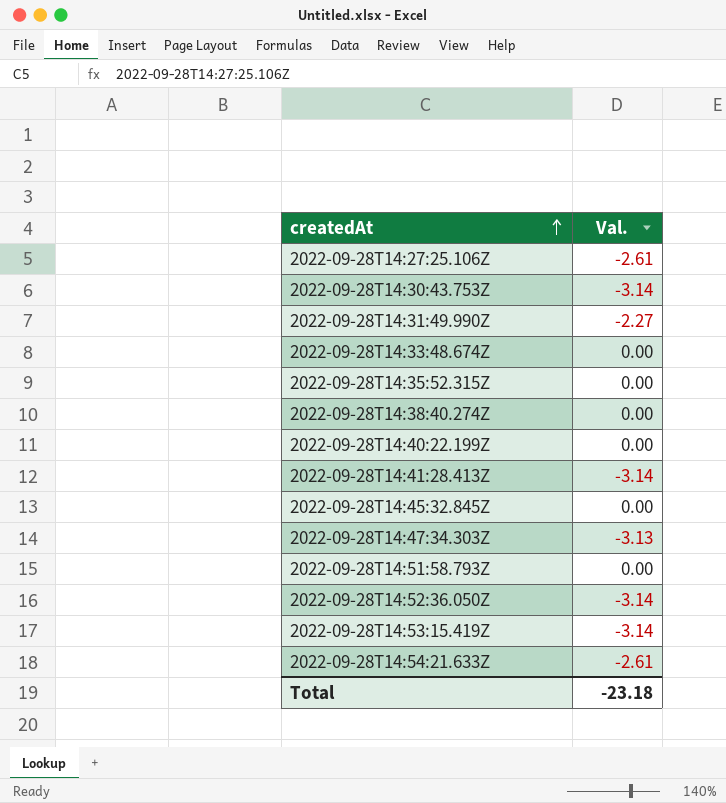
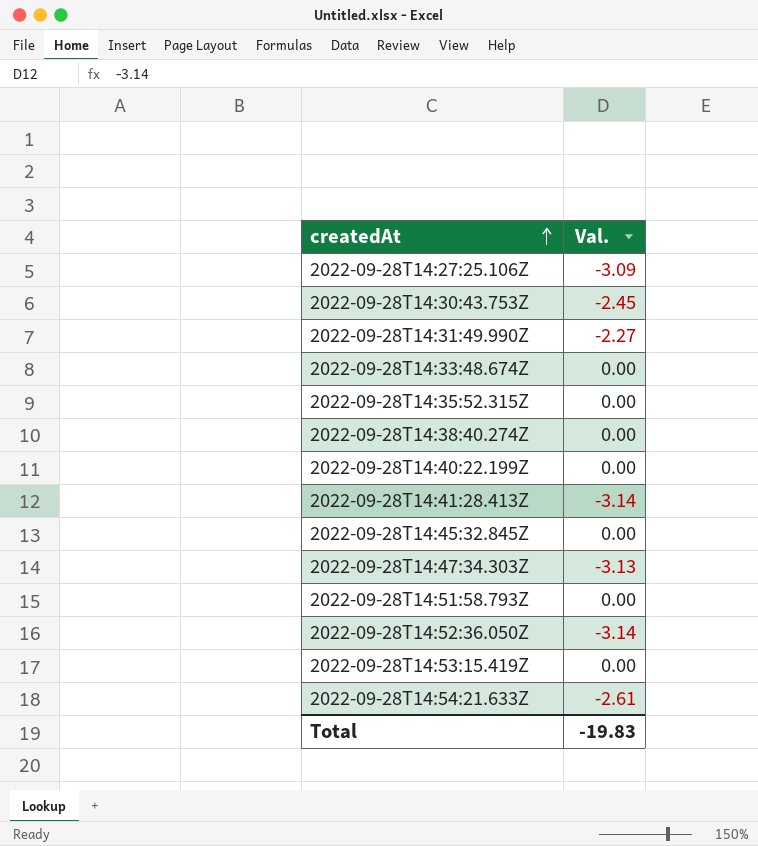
2022-09-28T14:27:25.106Z | Val.: -2.61 -> -3.09
2022-09-28T14:30:43.753Z | Val.: -3.14 -> -2.45
2022-09-28T14:53:15.419Z | Val.: -3.14 -> 0.00
Total | Val.: -23.18 -> -19.83

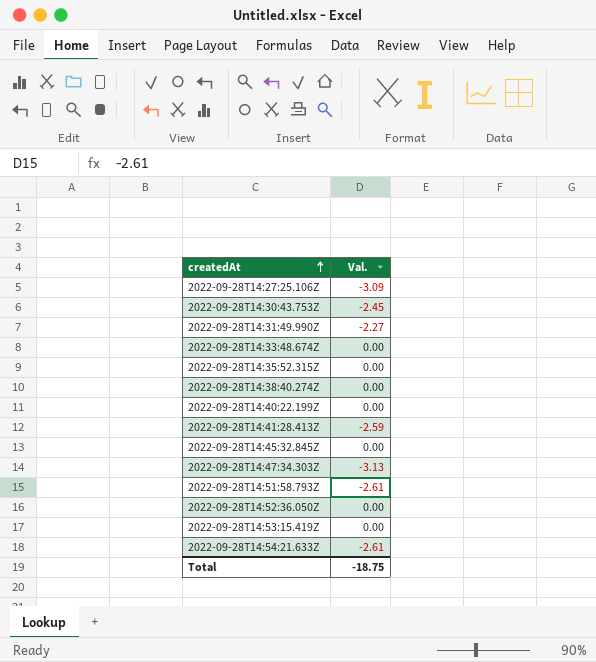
2022-09-28T14:41:28.413Z | Val.: -3.14 -> -2.59
2022-09-28T14:51:58.793Z | Val.: 0.00 -> -2.61
2022-09-28T14:52:36.050Z | Val.: -3.14 -> 0.00
Total | Val.: -19.83 -> -18.75

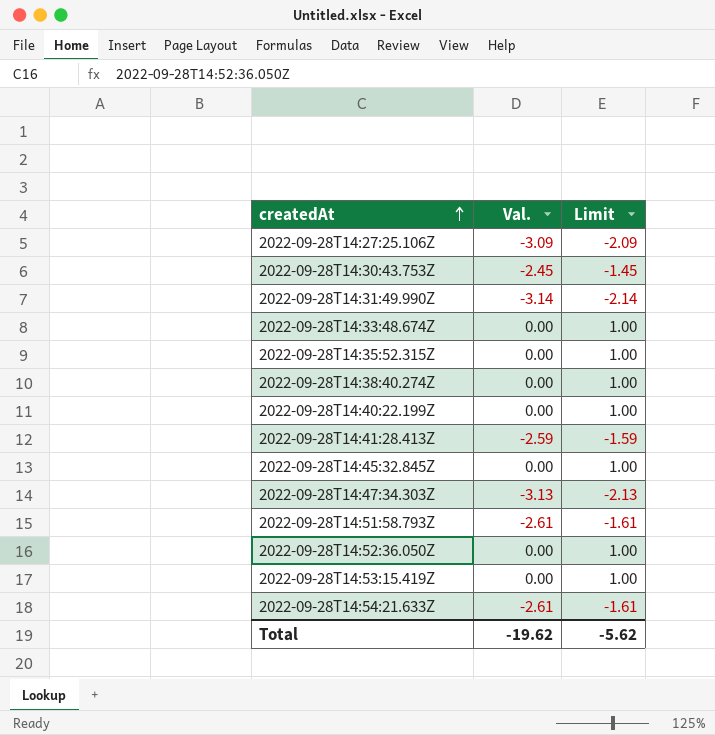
column Limit | formula: none -> [Val.] + 1
2022-09-28T14:31:49.990Z | Val.: -2.27 -> -3.14
Total | Val.: -18.75 -> -19.62

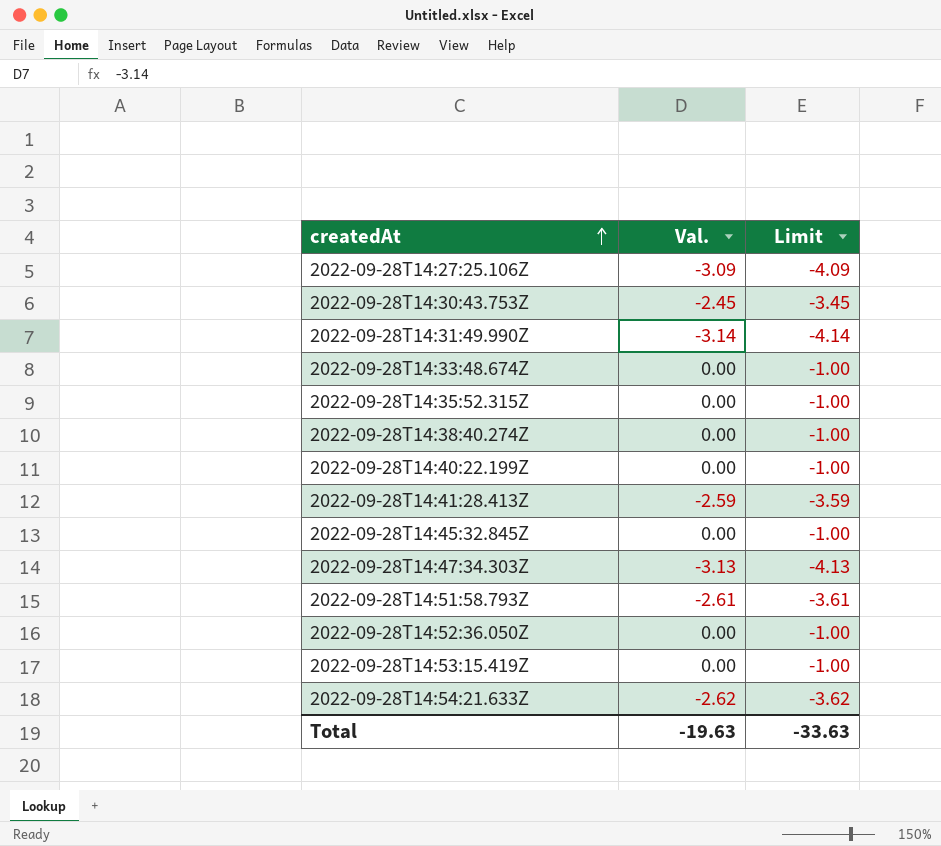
column Limit | formula: [Val.] + 1 -> [Val.] - 1
2022-09-28T14:54:21.633Z | Val.: -2.61 -> -2.62
Total | Val.: -19.62 -> -19.63
Total | Limit: -5.62 -> -33.63

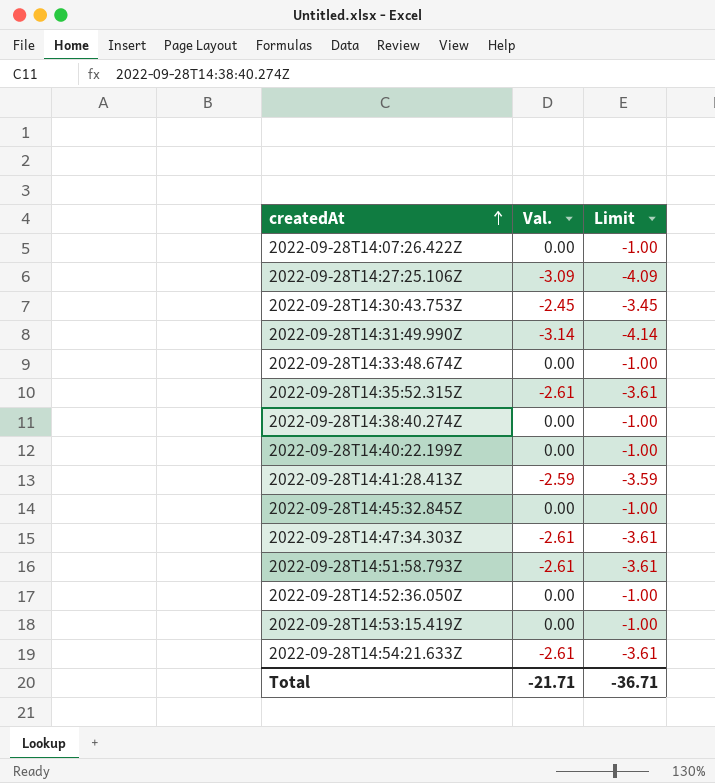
row 2022-09-28T14:07:26.422Z: none -> 0.00 | -1.00
2022-09-28T14:35:52.315Z | Val.: 0.00 -> -2.61
2022-09-28T14:35:52.315Z | Limit: -1.00 -> -3.61
2022-09-28T14:47:34.303Z | Val.: -3.13 -> -2.61
2022-09-28T14:47:34.303Z | Limit: -4.13 -> -3.61
2022-09-28T14:54:21.633Z | Val.: -2.62 -> -2.61
2022-09-28T14:54:21.633Z | Limit: -3.62 -> -3.61
Total | Val.: -19.63 -> -21.71
Total | Limit: -33.63 -> -36.71

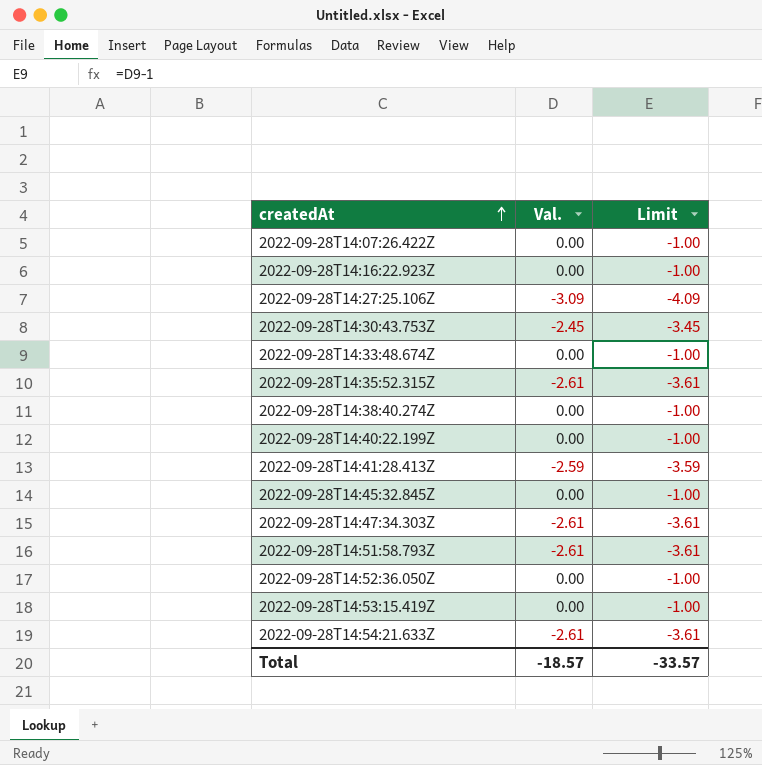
row 2022-09-28T14:31:49.990Z: -3.14 | -4.14 -> none
row 2022-09-28T14:16:22.923Z: none -> 0.00 | -1.00
Total | Val.: -21.71 -> -18.57
Total | Limit: -36.71 -> -33.57

